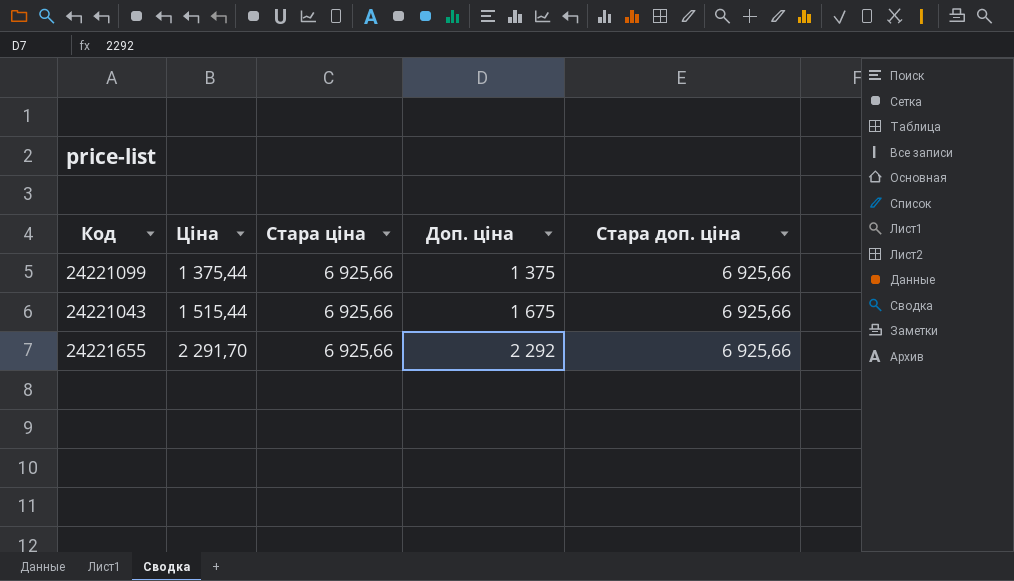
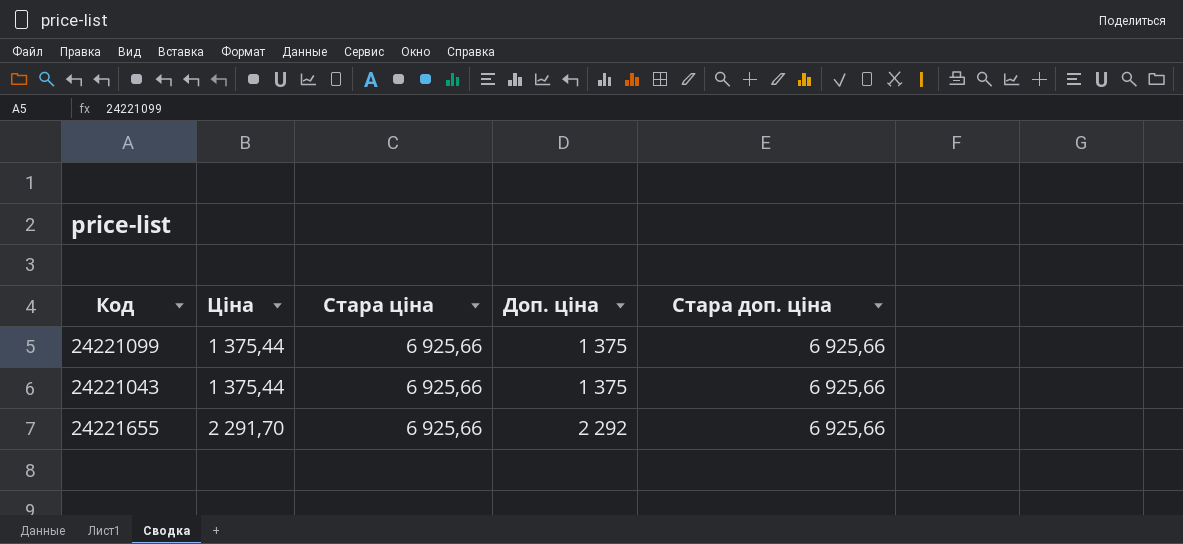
24221043 | Ціна: 1 515,44 -> 1 375,44
24221043 | Доп. ціна: 1 675 -> 1 375

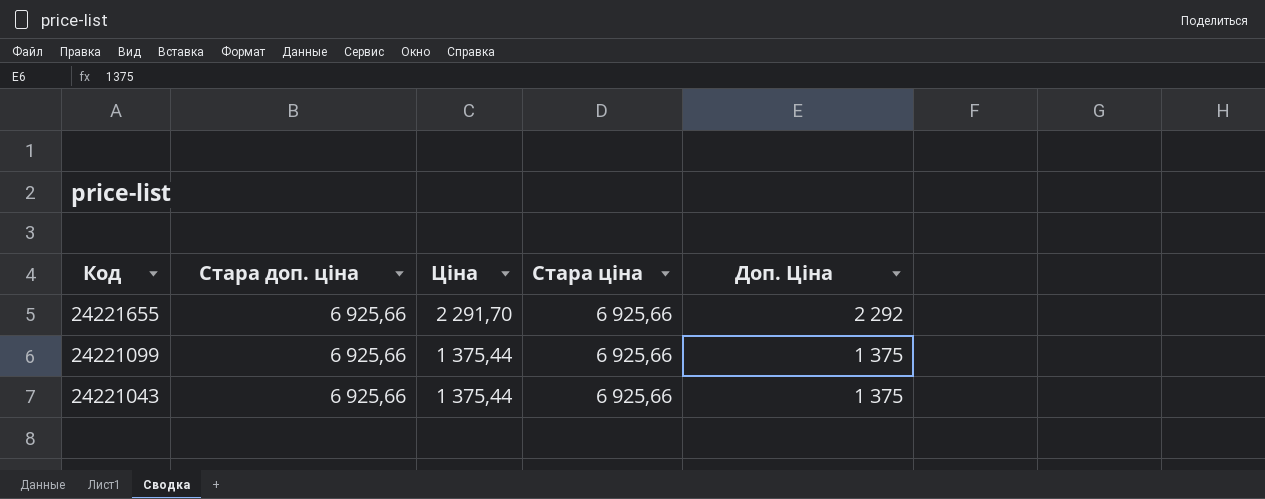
row order: Ціна ascending -> Код descending
column Стара доп. ціна | position: 5 -> 2
column name: Доп. ціна -> Доп. Ціна

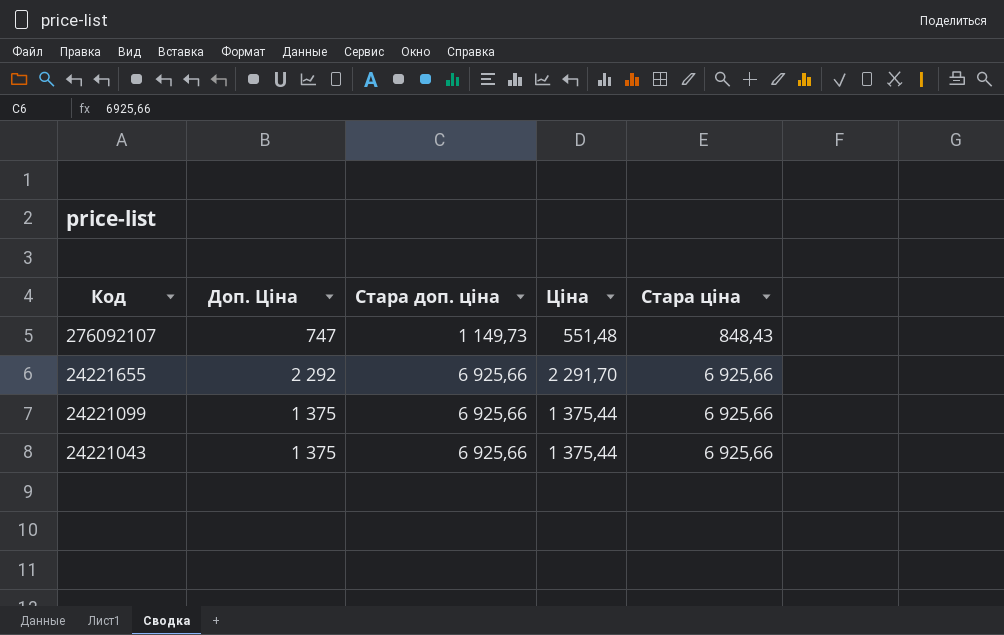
column Доп. Ціна | position: 5 -> 2
row 276092107: none -> 747 | 1 149,73 | 551,48 | 848,43

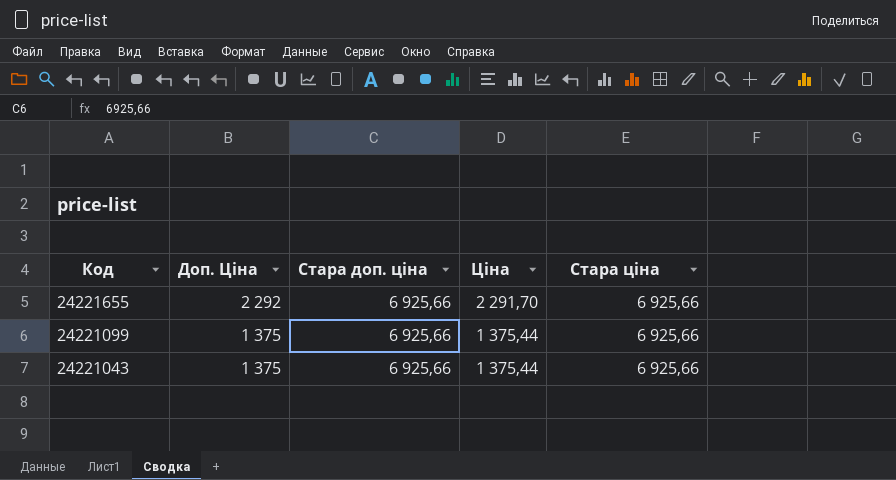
row 276092107: 747 | 1 149,73 | 551,48 | 848,43 -> none

